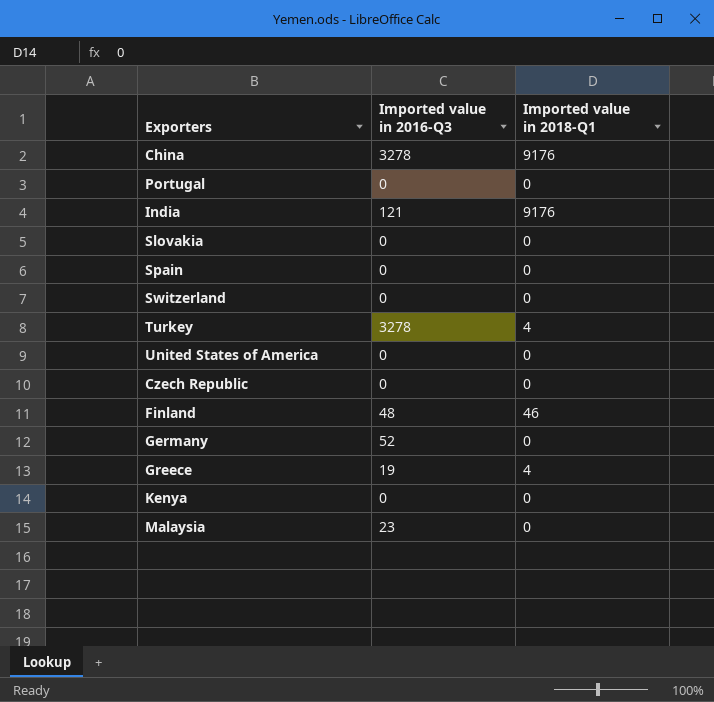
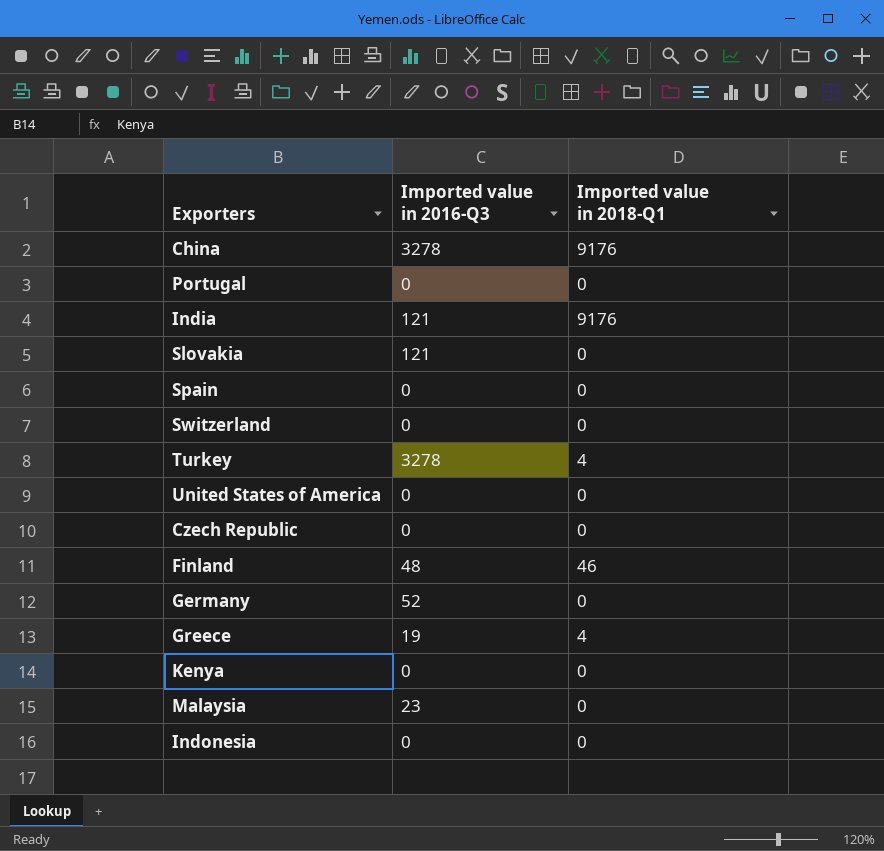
Slovakia | Imported value in 2016-Q3: 0 -> 121
row Indonesia: none -> 0 | 0

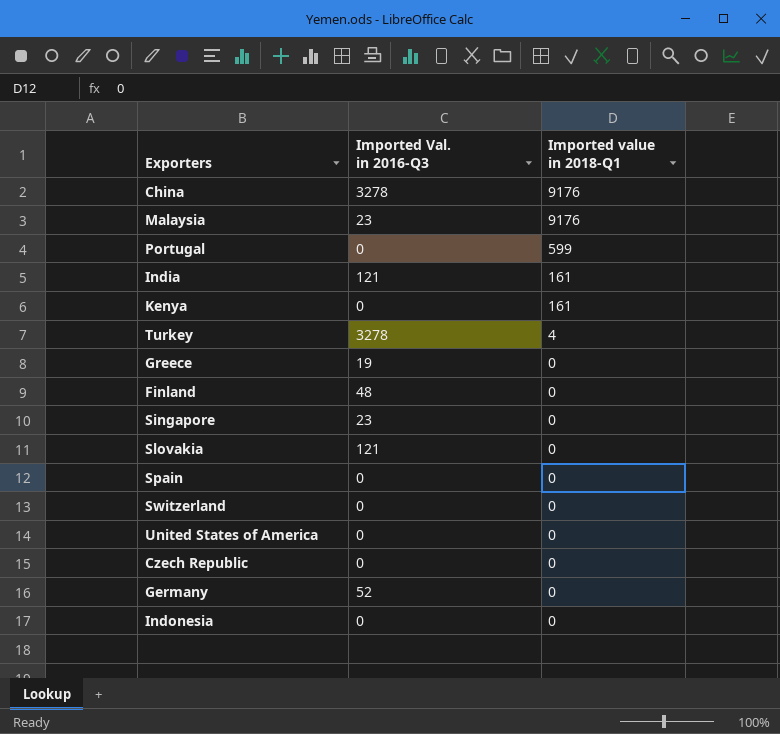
row order: none -> Imported value in 2018-Q1 descending
column name: Imported value in 2016-Q3 -> Imported Val. in 2016-Q3
Malaysia | Imported value in 2018-Q1: 0 -> 9176
Portugal | Imported value in 2018-Q1: 0 -> 599
India | Imported value in 2018-Q1: 9176 -> 161
Kenya | Imported value in 2018-Q1: 0 -> 161
Greece | Imported value in 2018-Q1: 4 -> 0
Finland | Imported value in 2018-Q1: 46 -> 0
row Singapore: none -> 23 | 0

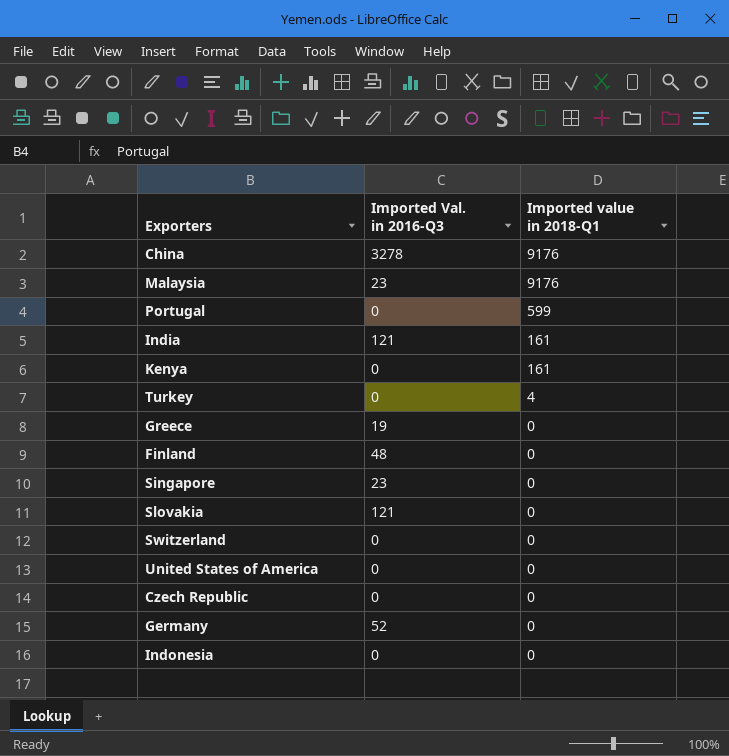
row Spain: 0 | 0 -> none
Turkey | Imported Val. in 2016-Q3: 3278 -> 0

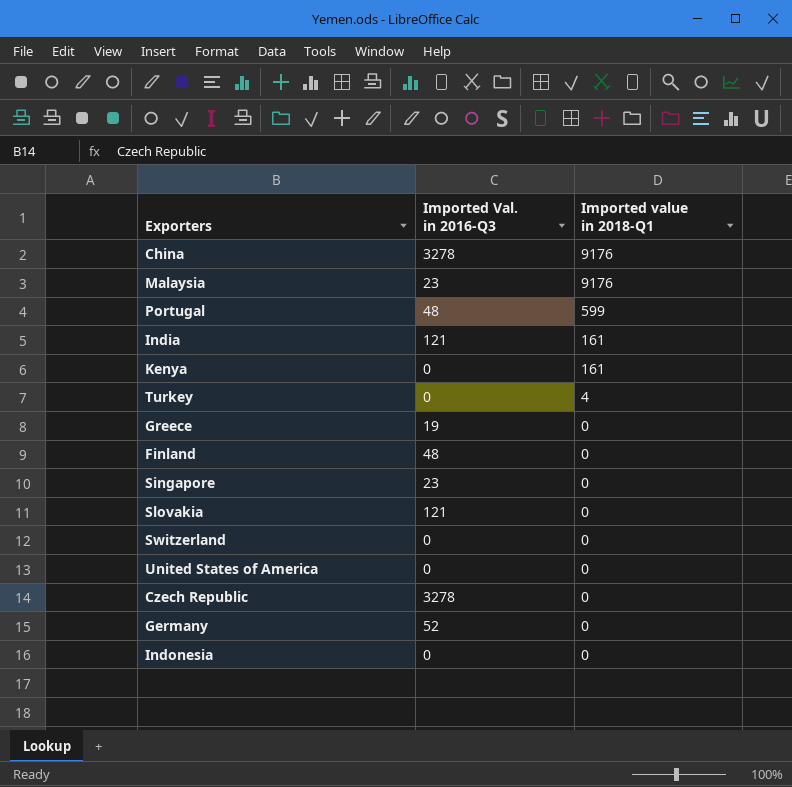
Portugal | Imported Val. in 2016-Q3: 0 -> 48
Czech Republic | Imported Val. in 2016-Q3: 0 -> 3278

